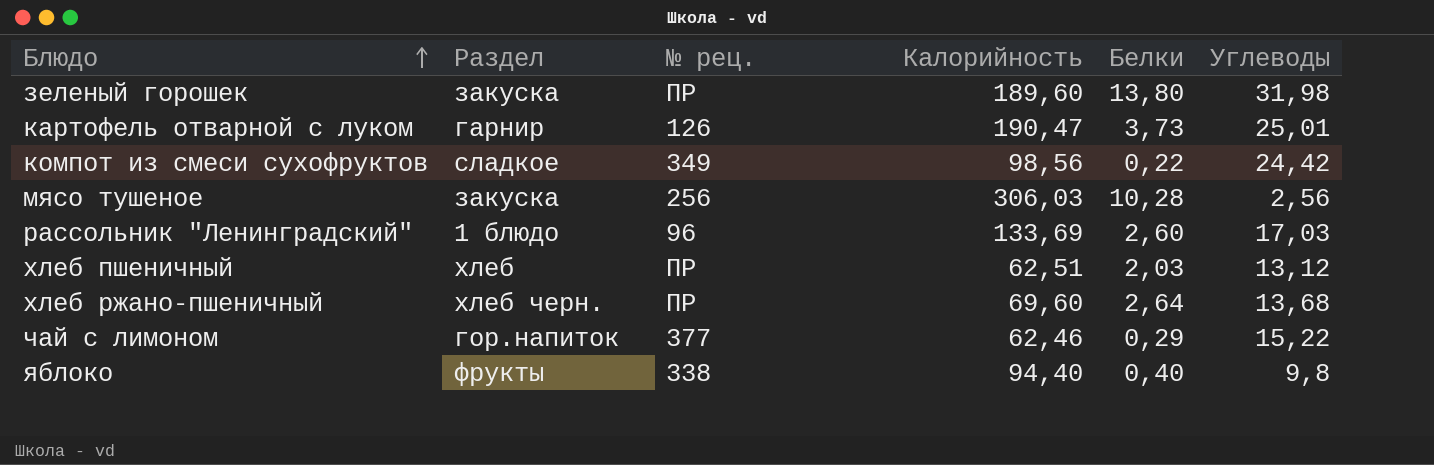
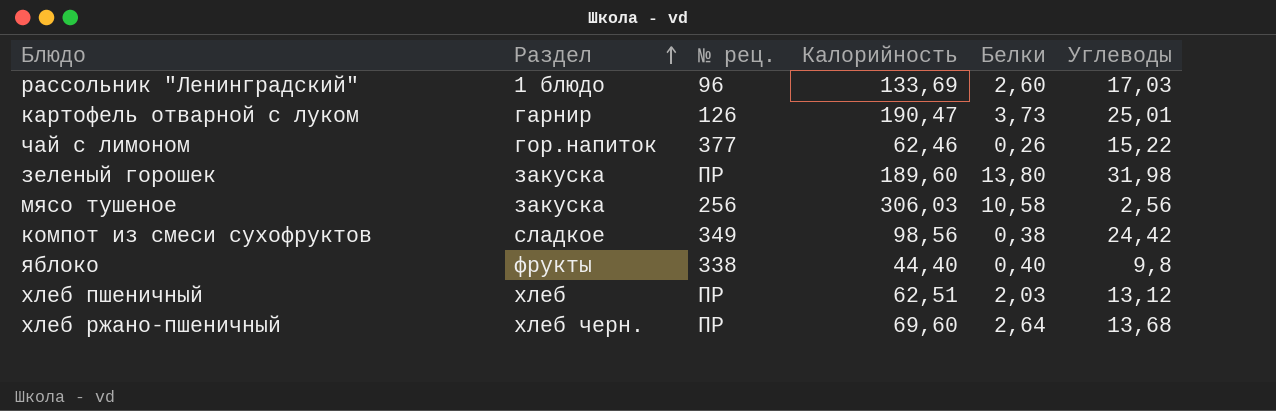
row order: Блюдо ascending -> Раздел ascending
чай с лимоном | Белки: 0,29 -> 0,26
мясо тушеное | Белки: 10,28 -> 10,58
компот из смеси сухофруктов | Белки: 0,22 -> 0,38
яблоко | Калорийность: 94,40 -> 44,40

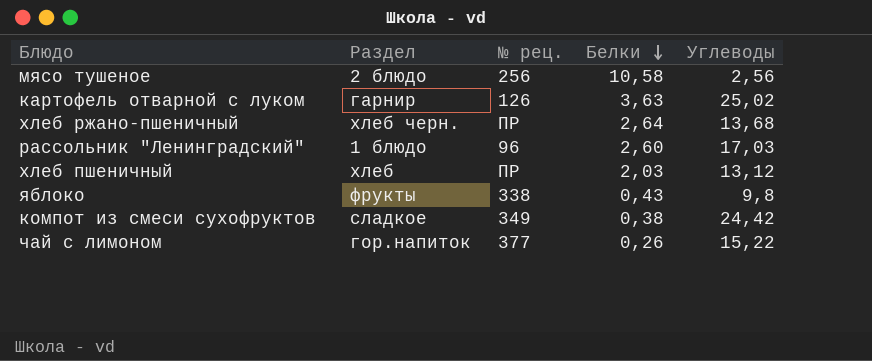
row order: Раздел ascending -> Белки descending
column Калорийность | position: 4 -> none
row зеленый горошек: закуска | ПР | 189,60 | 13,80 | 31,98 -> none
мясо тушеное | Раздел: закуска -> 2 блюдо
картофель отварной с луком | Белки: 3,73 -> 3,63
картофель отварной с луком | Углеводы: 25,01 -> 25,02
яблоко | Белки: 0,40 -> 0,43

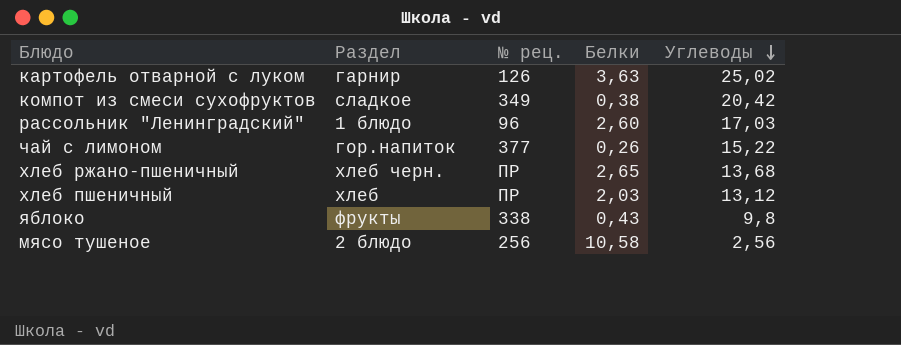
row order: Белки descending -> Углеводы descending
компот из смеси сухофруктов | Углеводы: 24,42 -> 20,42
хлеб ржано-пшеничный | Белки: 2,64 -> 2,65

